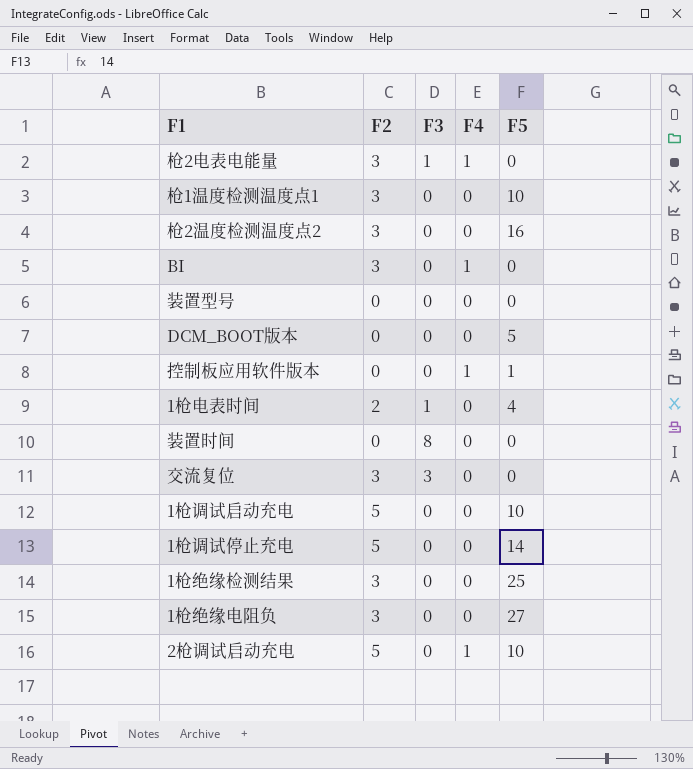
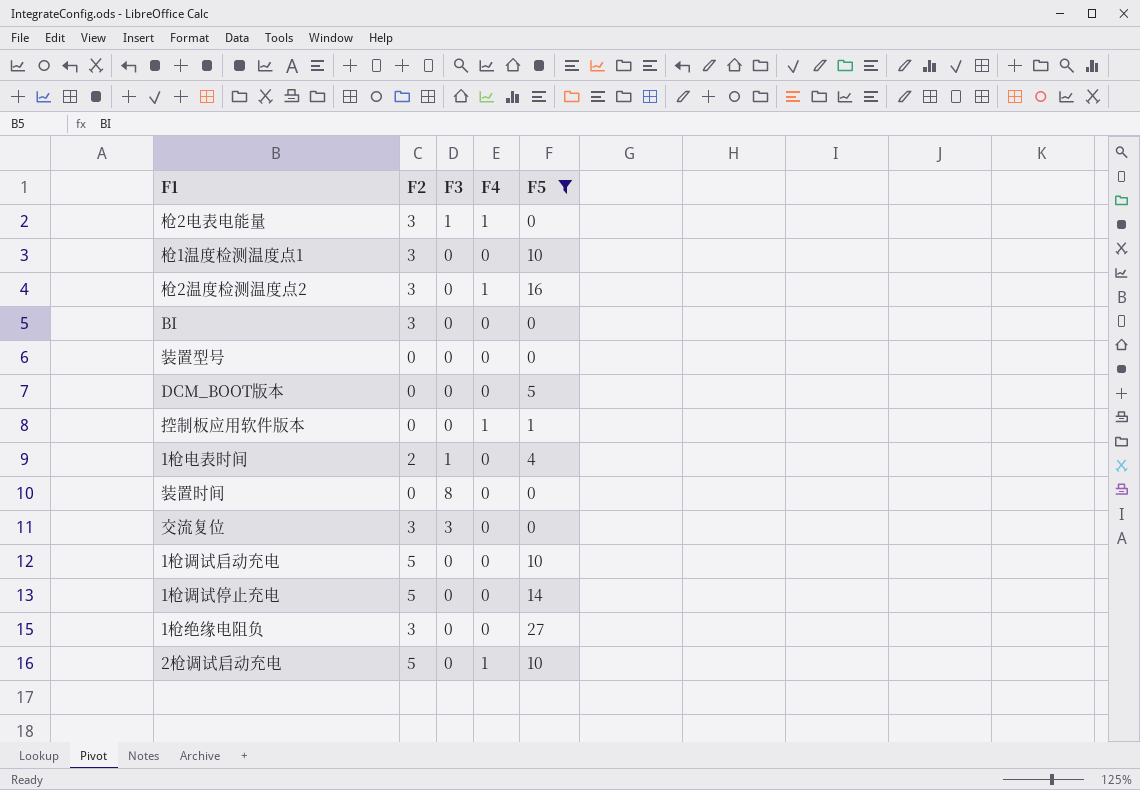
filter: none -> F5 != 25
枪2温度检测温度点2 | F4: 0 -> 1
BI | F4: 1 -> 0

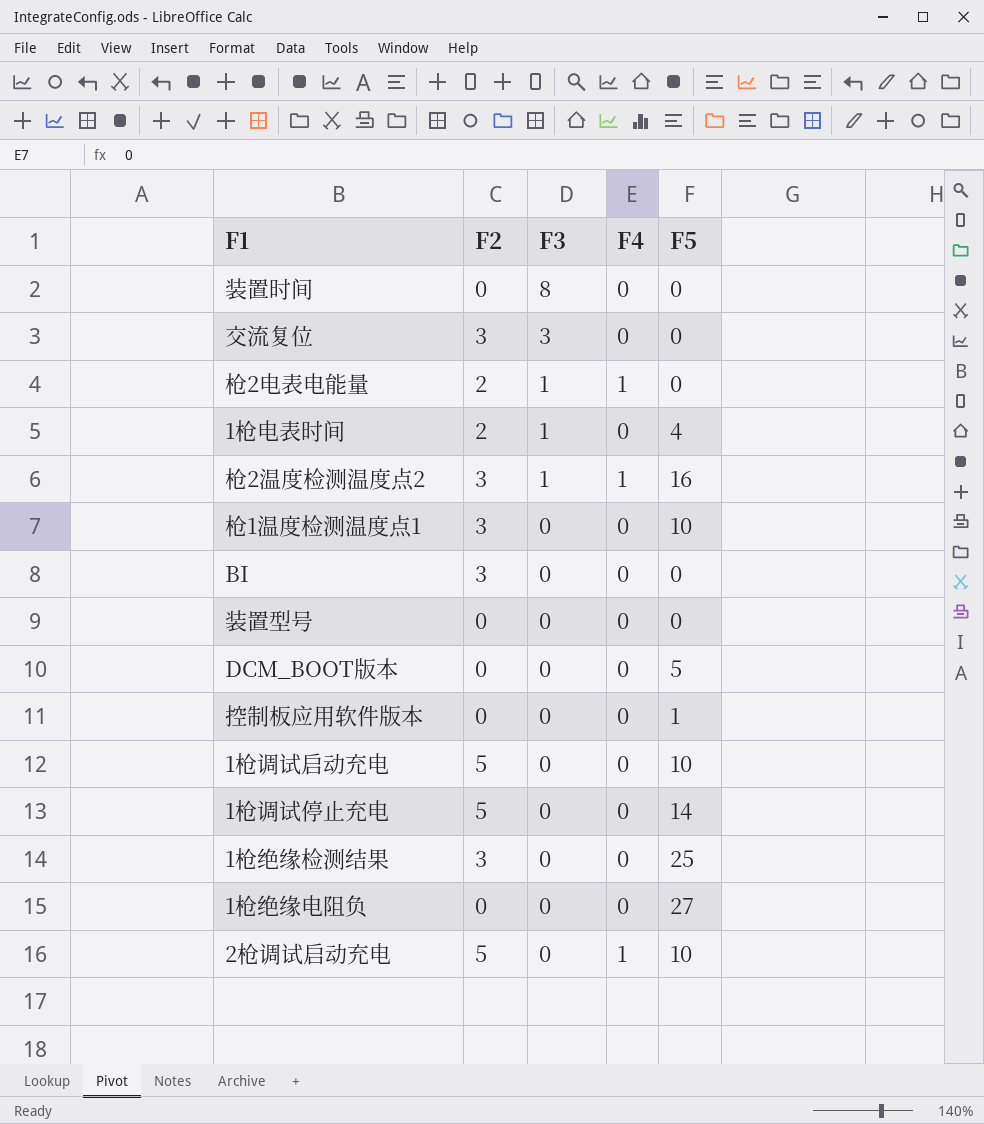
filter: F5 != 25 -> none
row order: none -> F3 descending
枪2电表电能量 | F2: 3 -> 2
枪2温度检测温度点2 | F3: 0 -> 1
控制板应用软件版本 | F4: 1 -> 0
1枪绝缘电阻负 | F2: 3 -> 0

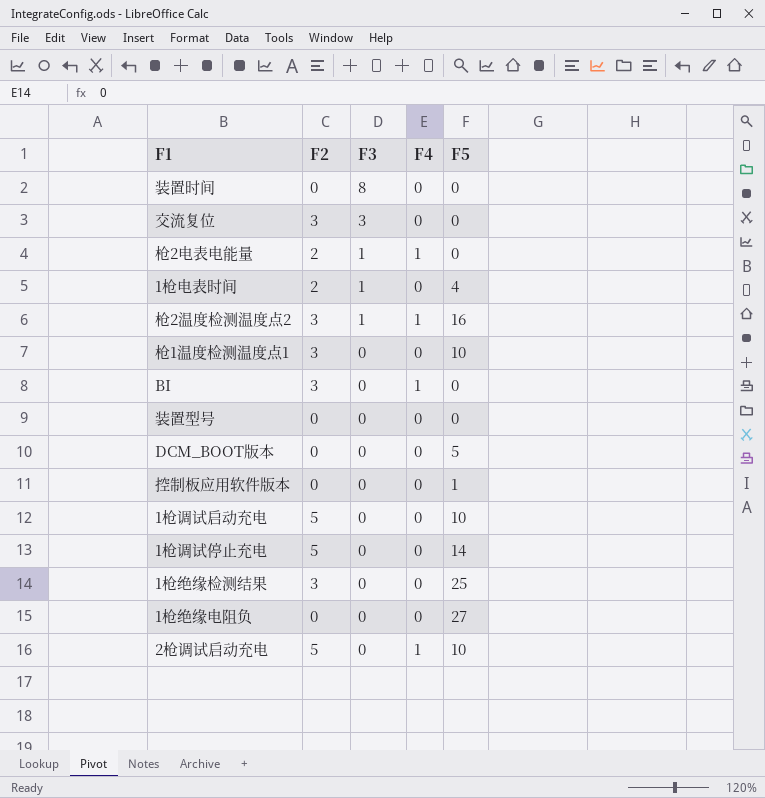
BI | F4: 0 -> 1

